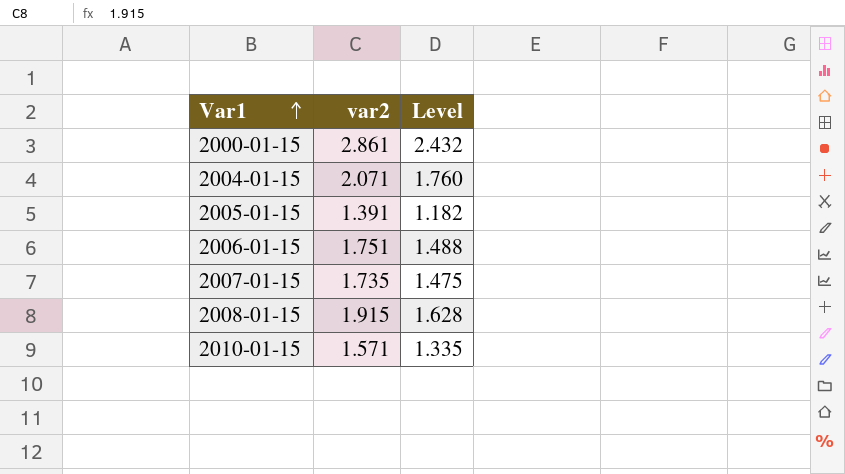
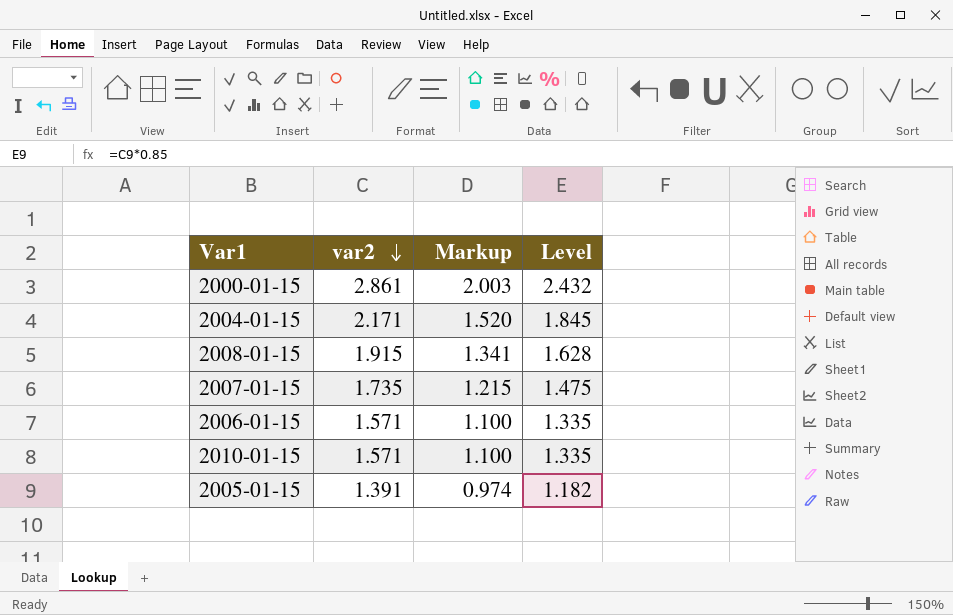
row order: Var1 ascending -> var2 descending
column Markup | formula: none -> [var2] * 0.7
2004-01-15 | var2: 2.071 -> 2.171
2004-01-15 | Level: 1.760 -> 1.845
2006-01-15 | var2: 1.751 -> 1.571
2006-01-15 | Level: 1.488 -> 1.335

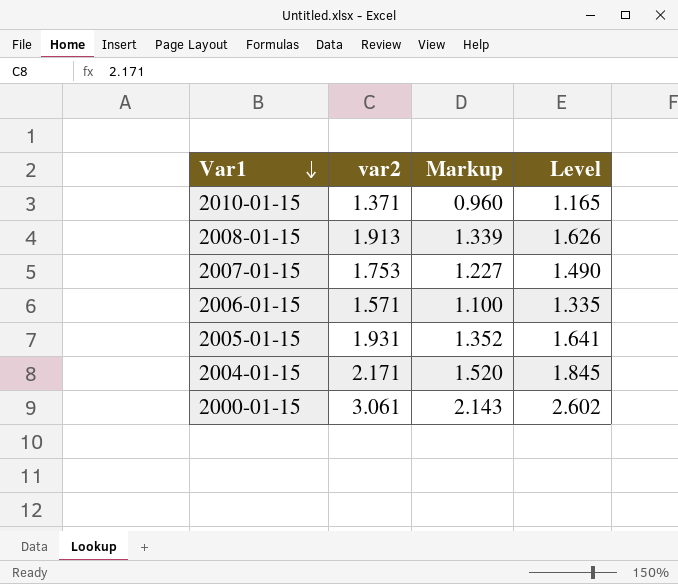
row order: var2 descending -> Var1 descending
2010-01-15 | var2: 1.571 -> 1.371
2010-01-15 | Markup: 1.100 -> 0.960
2010-01-15 | Level: 1.335 -> 1.165
2008-01-15 | var2: 1.915 -> 1.913
2008-01-15 | Markup: 1.341 -> 1.339
2008-01-15 | Level: 1.628 -> 1.626
2007-01-15 | var2: 1.735 -> 1.753
2007-01-15 | Markup: 1.215 -> 1.227
2007-01-15 | Level: 1.475 -> 1.490
2005-01-15 | var2: 1.391 -> 1.931
2005-01-15 | Markup: 0.974 -> 1.352
2005-01-15 | Level: 1.182 -> 1.641
2000-01-15 | var2: 2.861 -> 3.061
2000-01-15 | Markup: 2.003 -> 2.143
2000-01-15 | Level: 2.432 -> 2.602

